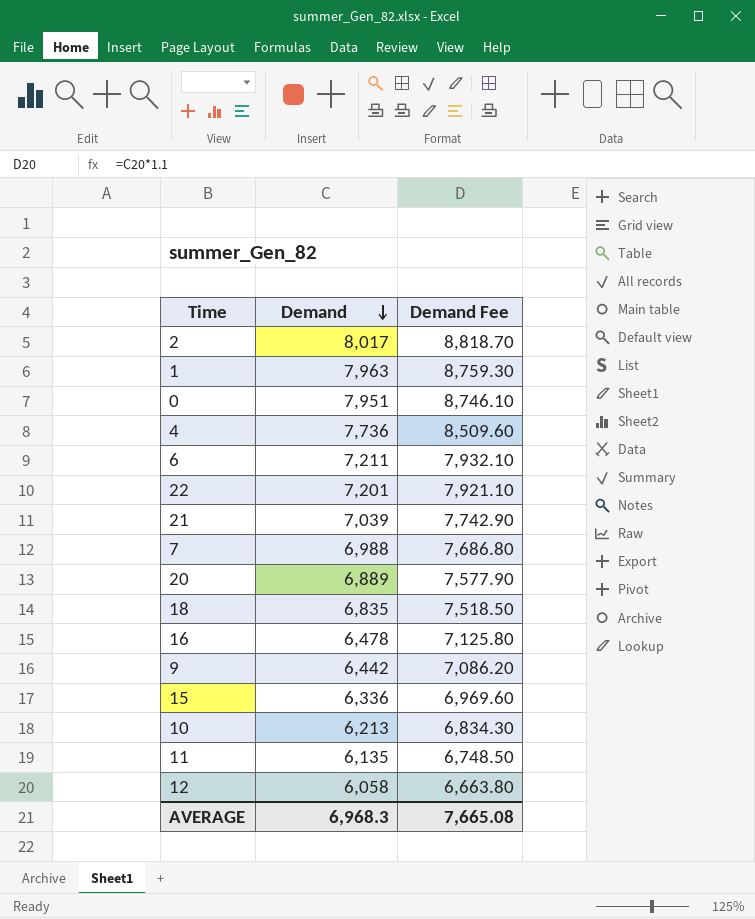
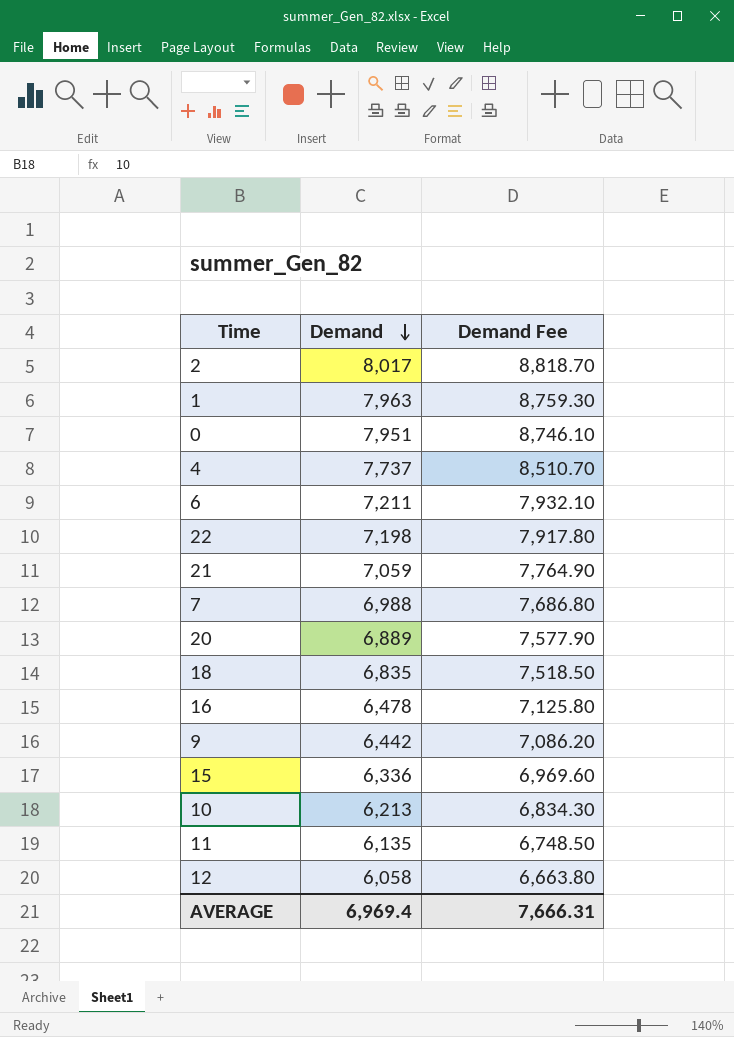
4 | Demand: 7,736 -> 7,737
4 | Demand Fee: 8,509.60 -> 8,510.70
22 | Demand: 7,201 -> 7,198
22 | Demand Fee: 7,921.10 -> 7,917.80
21 | Demand: 7,039 -> 7,059
21 | Demand Fee: 7,742.90 -> 7,764.90
AVERAGE | Demand: 6,968.3 -> 6,969.4
AVERAGE | Demand Fee: 7,665.08 -> 7,666.31

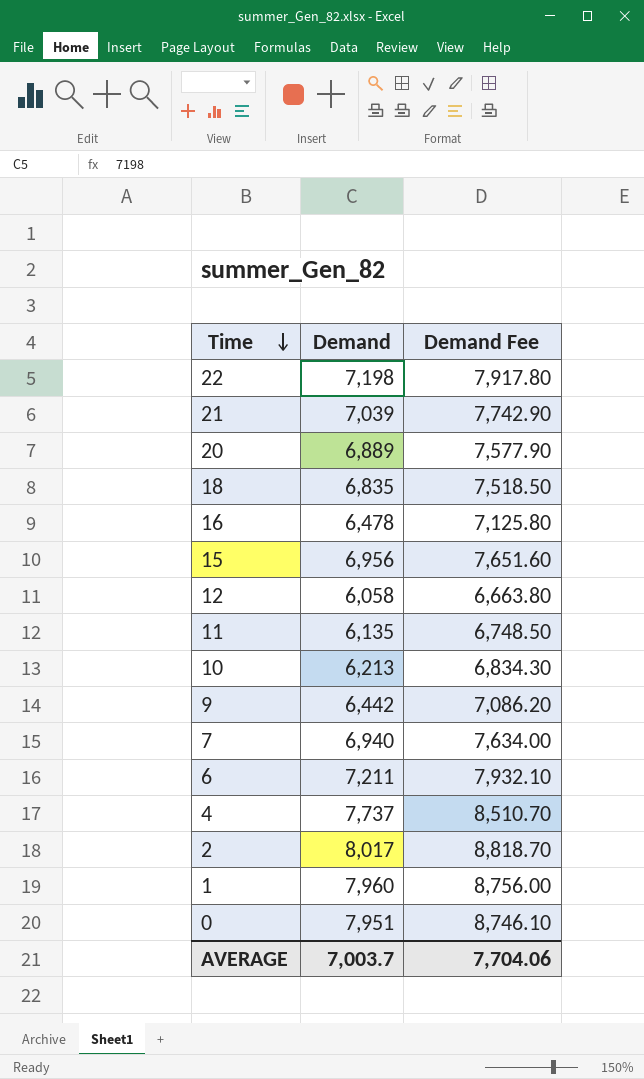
row order: Demand descending -> Time descending
21 | Demand: 7,059 -> 7,039
21 | Demand Fee: 7,764.90 -> 7,742.90
15 | Demand: 6,336 -> 6,956
15 | Demand Fee: 6,969.60 -> 7,651.60
7 | Demand: 6,988 -> 6,940
7 | Demand Fee: 7,686.80 -> 7,634.00
1 | Demand: 7,963 -> 7,960
1 | Demand Fee: 8,759.30 -> 8,756.00
AVERAGE | Demand: 6,969.4 -> 7,003.7
AVERAGE | Demand Fee: 7,666.31 -> 7,704.06

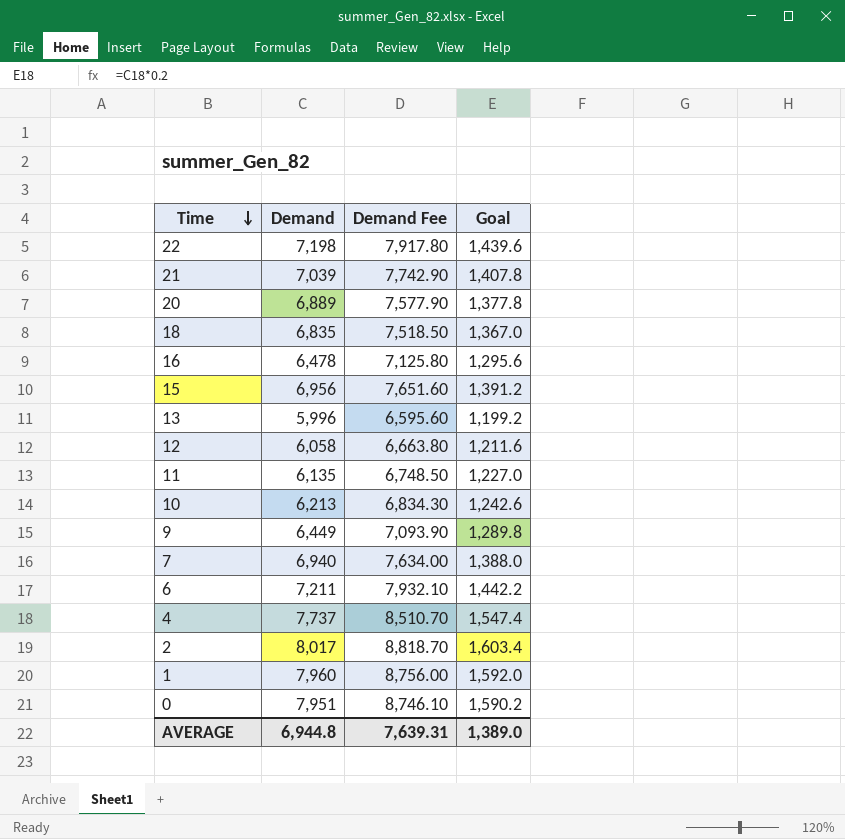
column Goal | formula: none -> [Demand] * 0.2
row 13: none -> 5,996 | 6,595.60 | 1,199.2
9 | Demand: 6,442 -> 6,449
9 | Demand Fee: 7,086.20 -> 7,093.90
AVERAGE | Demand: 7,003.7 -> 6,944.8
AVERAGE | Demand Fee: 7,704.06 -> 7,639.31

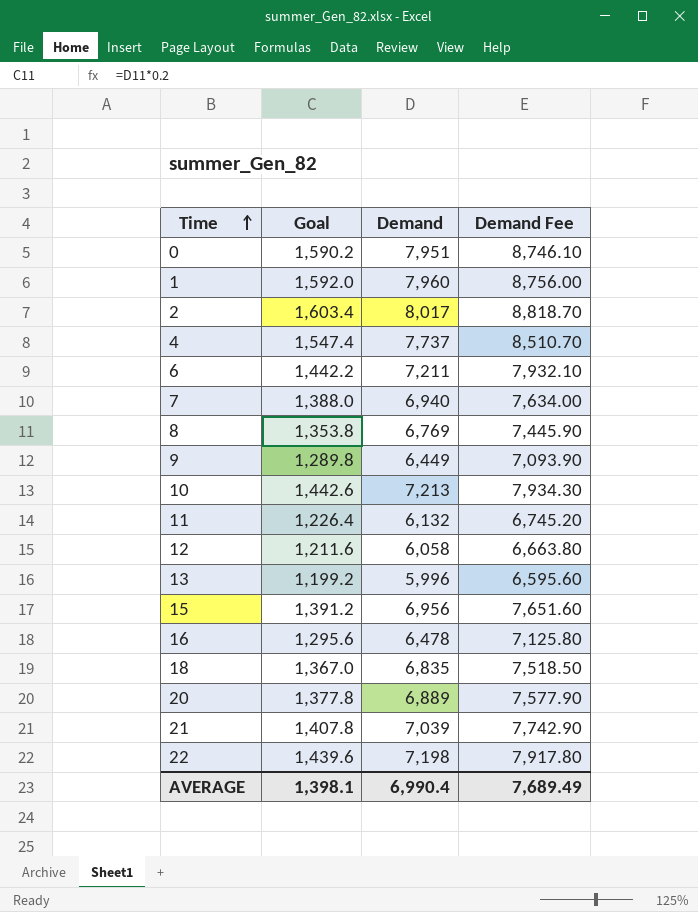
row order: Time descending -> Time ascending
column Goal | position: 4 -> 2
row 8: none -> 1,353.8 | 6,769 | 7,445.90
10 | Goal: 1,242.6 -> 1,442.6
10 | Demand: 6,213 -> 7,213
10 | Demand Fee: 6,834.30 -> 7,934.30
11 | Goal: 1,227.0 -> 1,226.4
11 | Demand: 6,135 -> 6,132
11 | Demand Fee: 6,748.50 -> 6,745.20
AVERAGE | Goal: 1,389.0 -> 1,398.1
AVERAGE | Demand: 6,944.8 -> 6,990.4
AVERAGE | Demand Fee: 7,639.31 -> 7,689.49

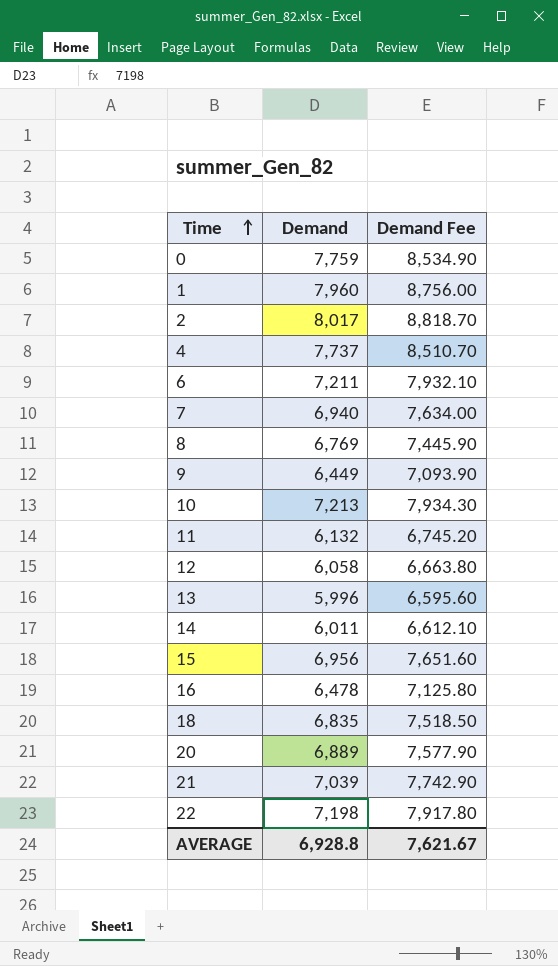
column Goal | formula: [Demand] * 0.2 -> none
0 | Demand: 7,951 -> 7,759
0 | Demand Fee: 8,746.10 -> 8,534.90
row 14: none -> 6,011 | 6,612.10
AVERAGE | Demand: 6,990.4 -> 6,928.8
AVERAGE | Demand Fee: 7,689.49 -> 7,621.67

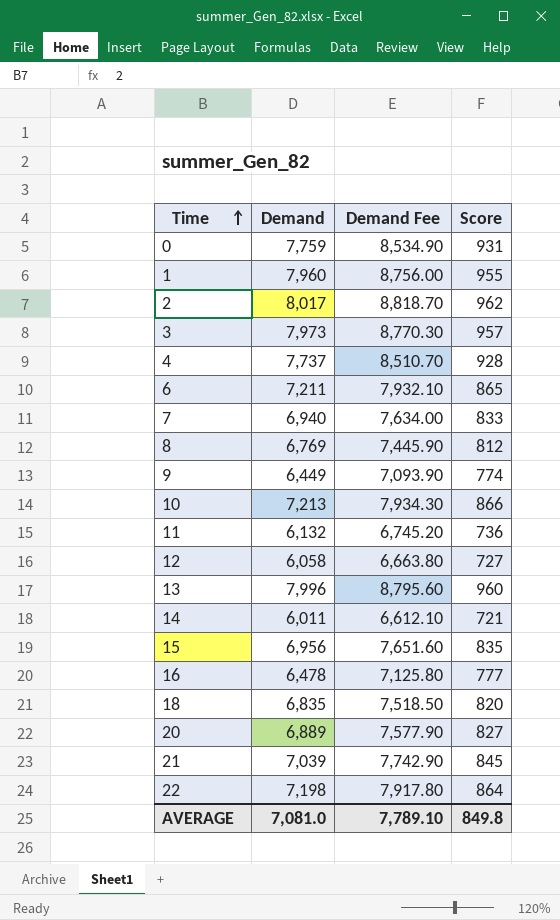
column Score | formula: none -> [Demand] * 0.12
row 3: none -> 7,973 | 8,770.30 | 957
13 | Demand: 5,996 -> 7,996
13 | Demand Fee: 6,595.60 -> 8,795.60
AVERAGE | Demand: 6,928.8 -> 7,081.0
AVERAGE | Demand Fee: 7,621.67 -> 7,789.10

